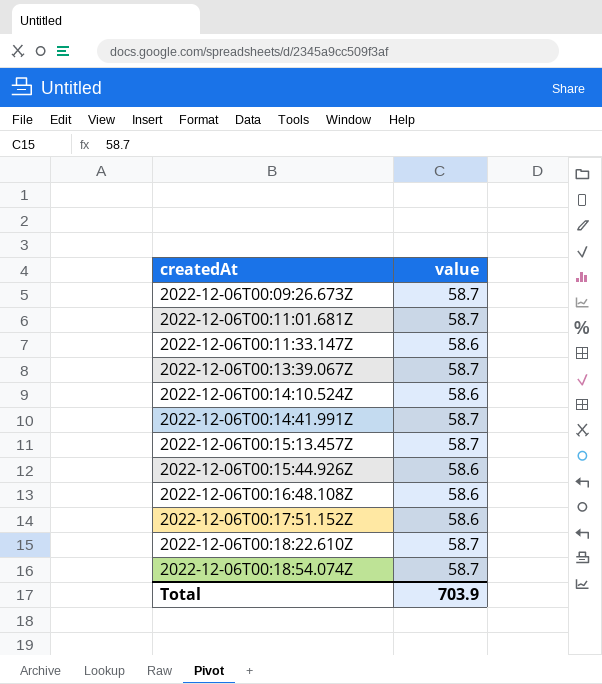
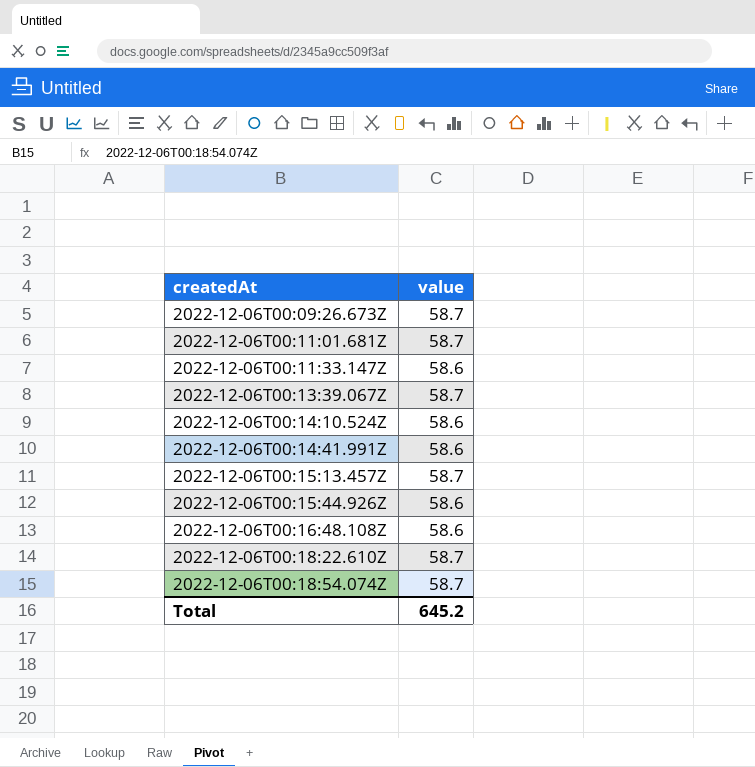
row 2022-12-06T00:17:51.152Z: 58.6 -> none
2022-12-06T00:14:41.991Z | value: 58.7 -> 58.6
Total | value: 703.9 -> 645.2

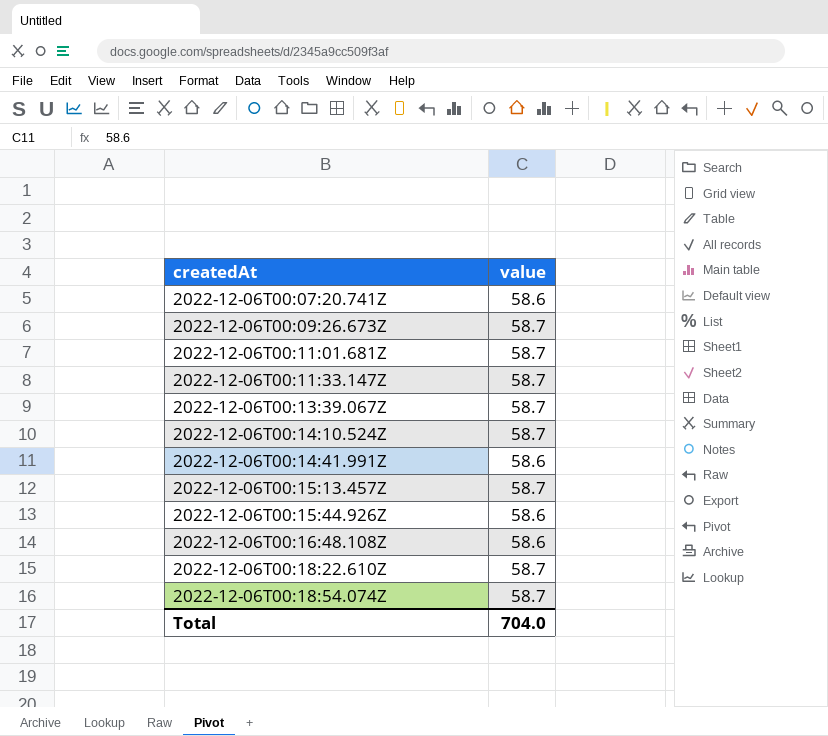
row 2022-12-06T00:07:20.741Z: none -> 58.6
2022-12-06T00:11:33.147Z | value: 58.6 -> 58.7
2022-12-06T00:14:10.524Z | value: 58.6 -> 58.7
Total | value: 645.2 -> 704.0

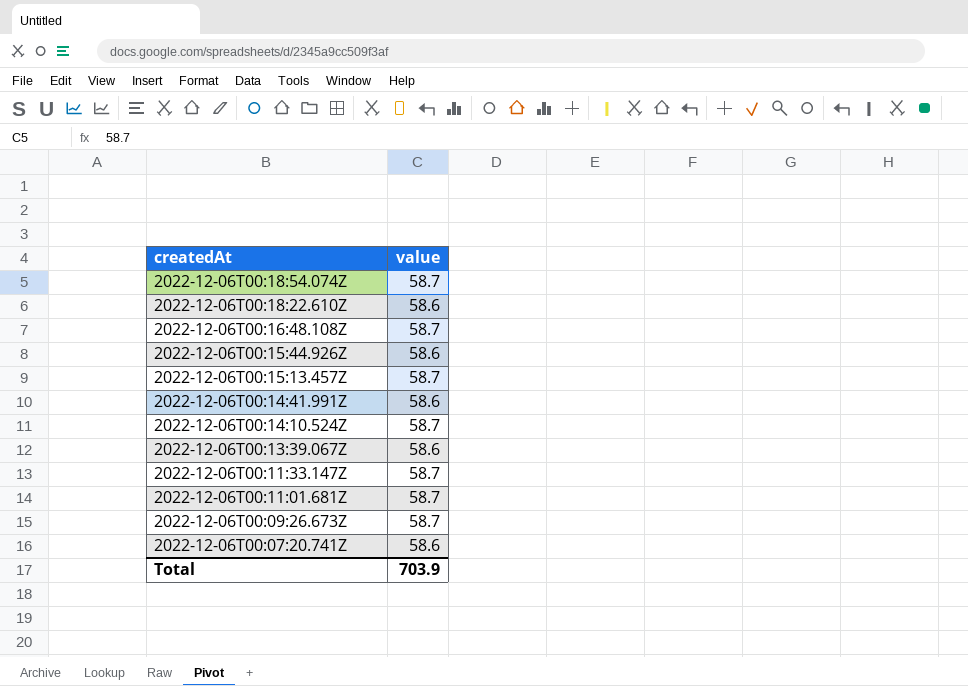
row order: createdAt ascending -> createdAt descending
2022-12-06T00:18:22.610Z | value: 58.7 -> 58.6
2022-12-06T00:16:48.108Z | value: 58.6 -> 58.7
2022-12-06T00:13:39.067Z | value: 58.7 -> 58.6
Total | value: 704.0 -> 703.9

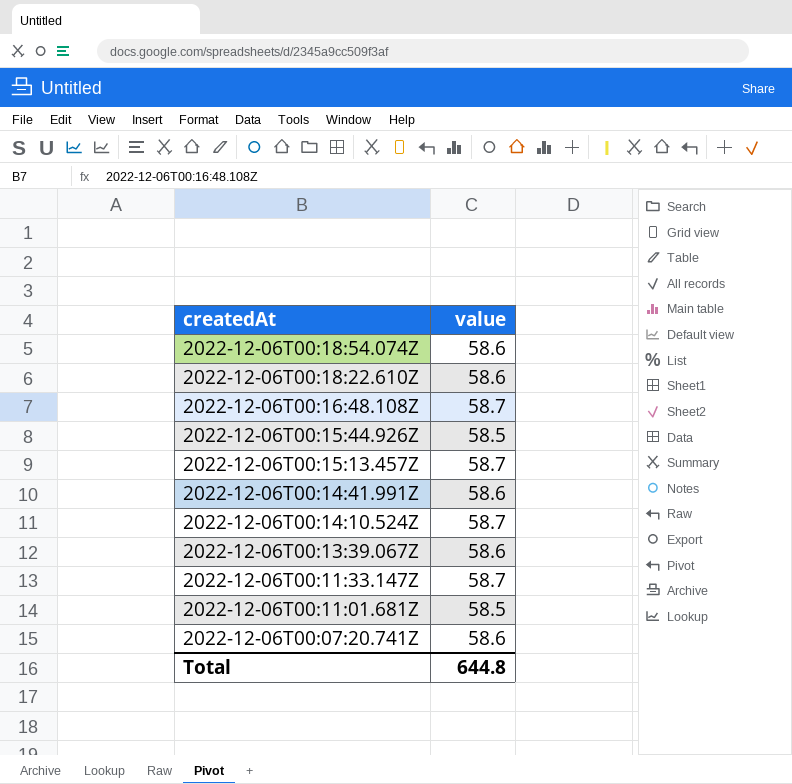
row 2022-12-06T00:09:26.673Z: 58.7 -> none
2022-12-06T00:18:54.074Z | value: 58.7 -> 58.6
2022-12-06T00:15:44.926Z | value: 58.6 -> 58.5
2022-12-06T00:11:01.681Z | value: 58.7 -> 58.5
Total | value: 703.9 -> 644.8

